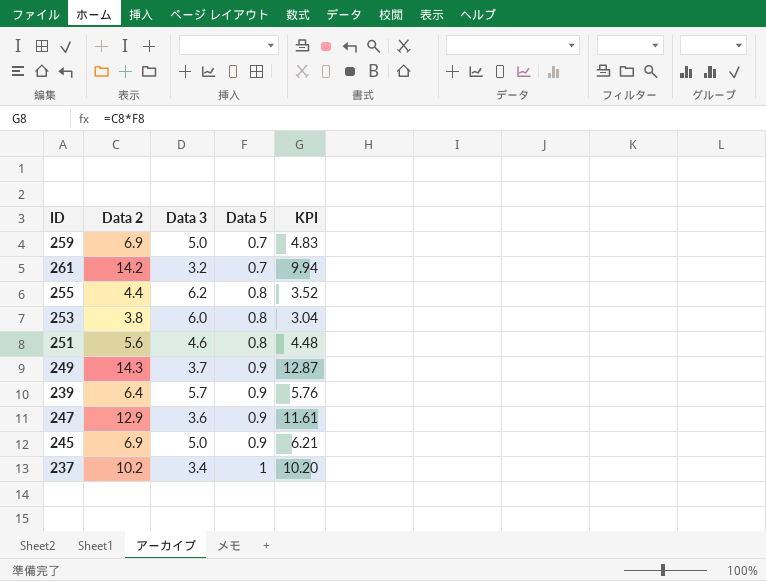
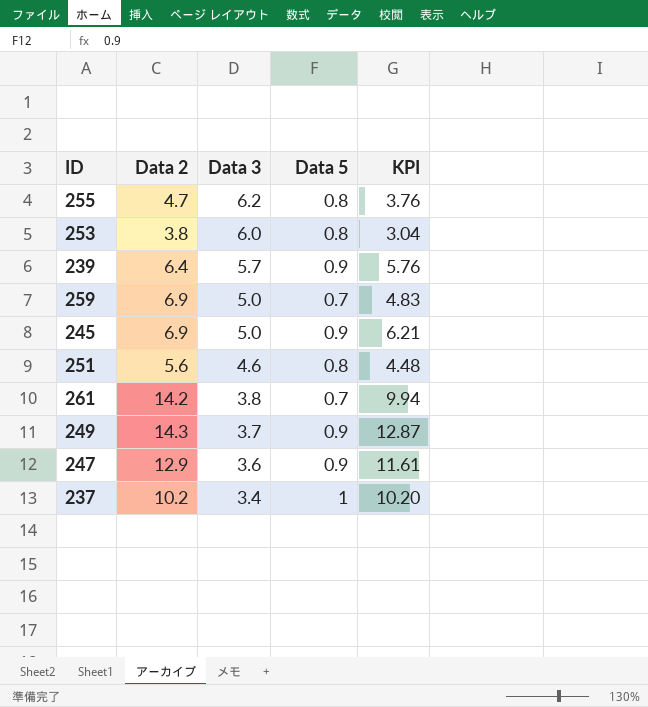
row order: Data 5 ascending -> Data 3 descending
255 | Data 2: 4.4 -> 4.7
255 | KPI: 3.52 -> 3.76
261 | Data 3: 3.2 -> 3.8

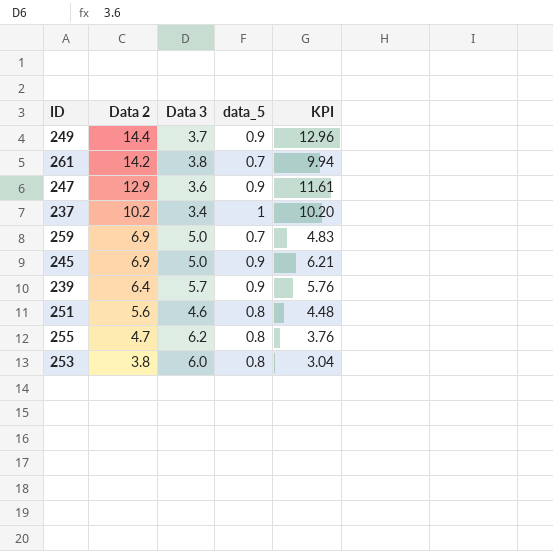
row order: Data 3 descending -> Data 2 descending
column name: Data 5 -> data_5
249 | Data 2: 14.3 -> 14.4
249 | KPI: 12.87 -> 12.96

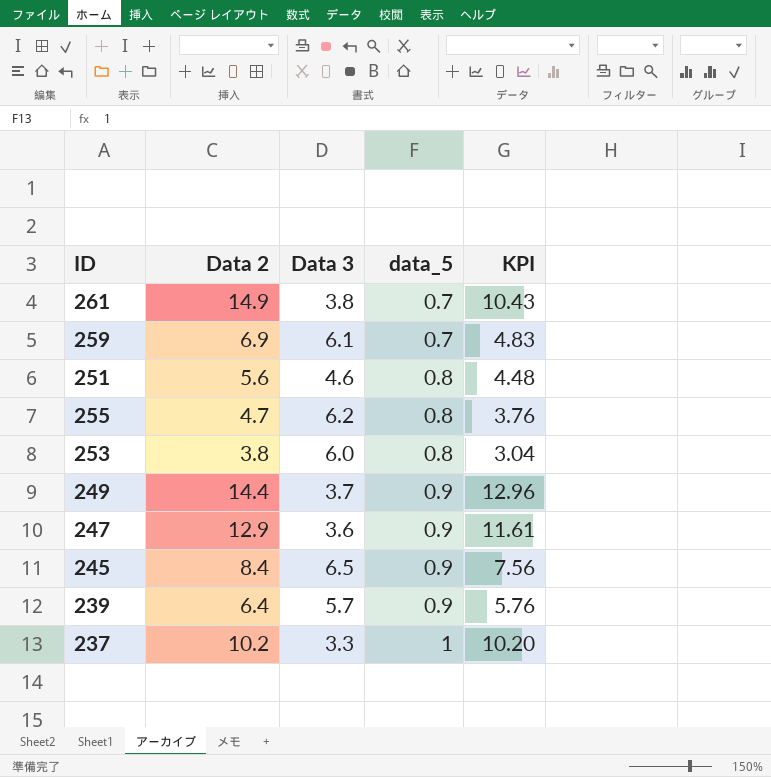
row order: Data 2 descending -> data_5 ascending
261 | Data 2: 14.2 -> 14.9
261 | KPI: 9.94 -> 10.43
259 | Data 3: 5.0 -> 6.1
245 | Data 2: 6.9 -> 8.4
245 | Data 3: 5.0 -> 6.5
245 | KPI: 6.21 -> 7.56
237 | Data 3: 3.4 -> 3.3

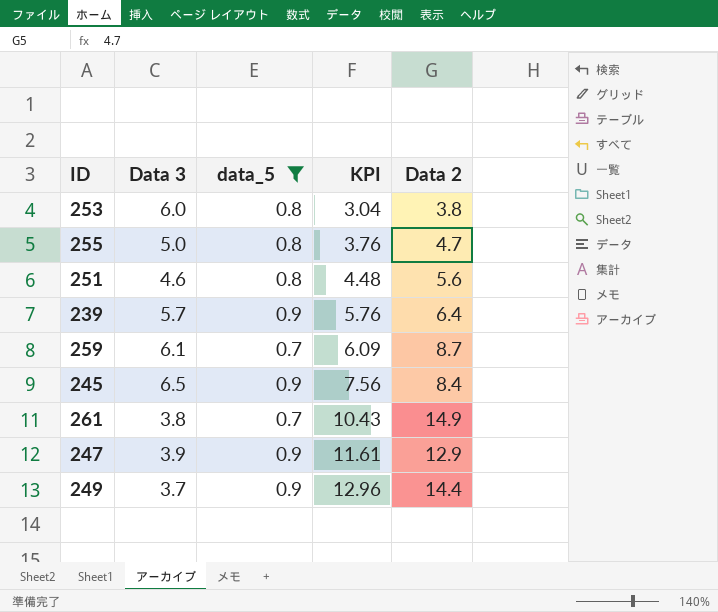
filter: none -> data_5 != 1
row order: data_5 ascending -> KPI ascending
column Data 2 | position: 2 -> 5
255 | Data 3: 6.2 -> 5.0
259 | KPI: 4.83 -> 6.09
259 | Data 2: 6.9 -> 8.7
247 | Data 3: 3.6 -> 3.9

